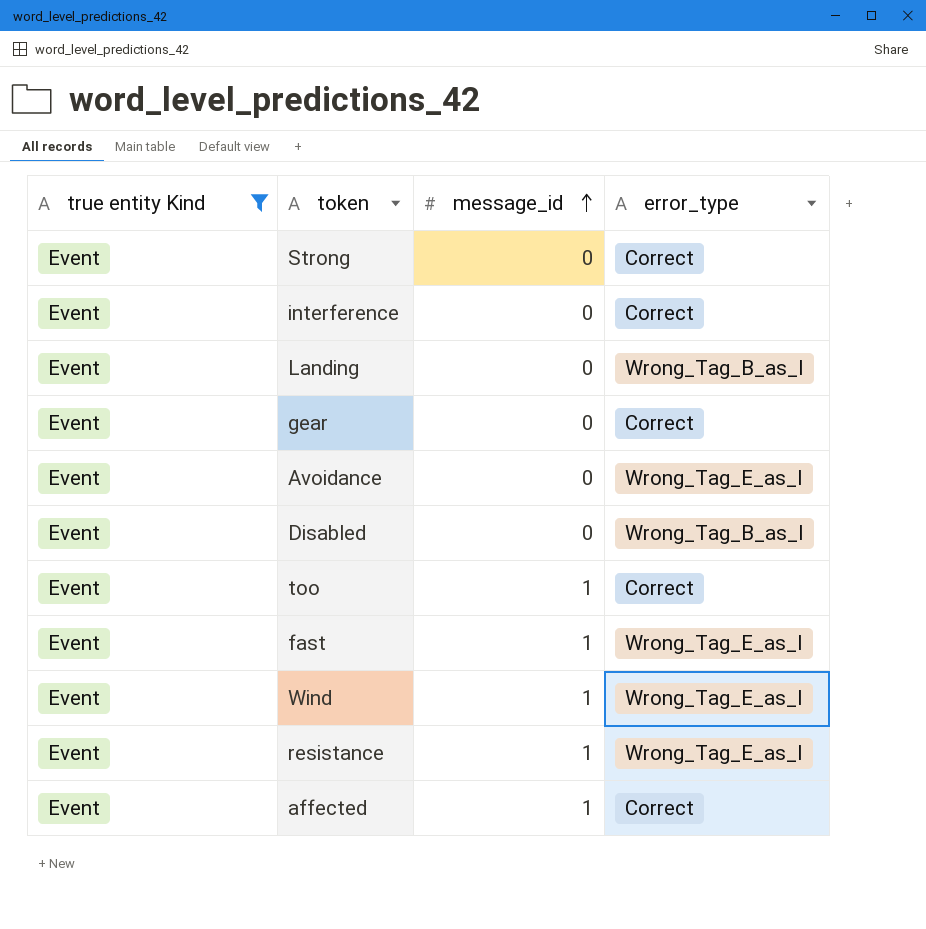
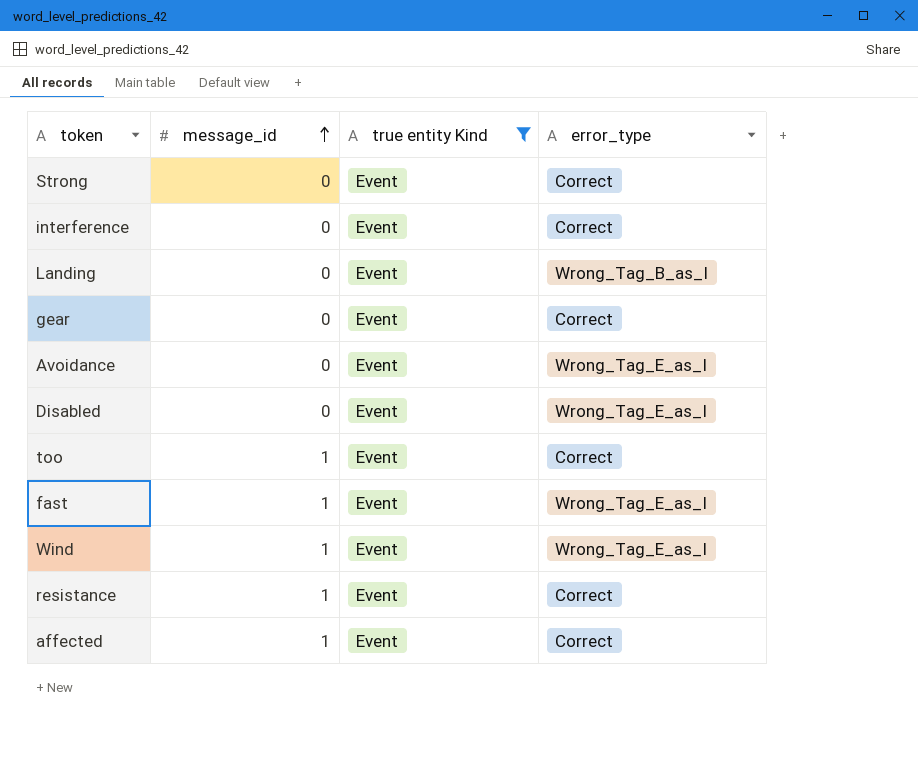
column true entity Kind | position: 1 -> 3
Disabled | error_type: Wrong_Tag_B_as_I -> Wrong_Tag_E_as_I
resistance | error_type: Wrong_Tag_E_as_I -> Correct

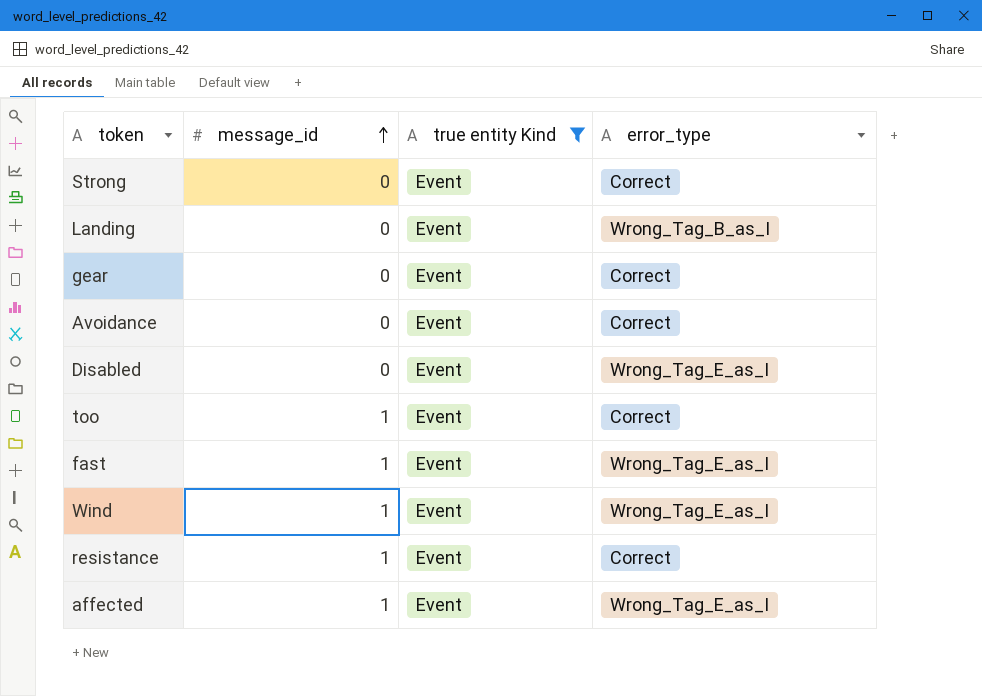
row interference: 0 | Event | Correct -> none
Avoidance | error_type: Wrong_Tag_E_as_I -> Correct
affected | error_type: Correct -> Wrong_Tag_E_as_I

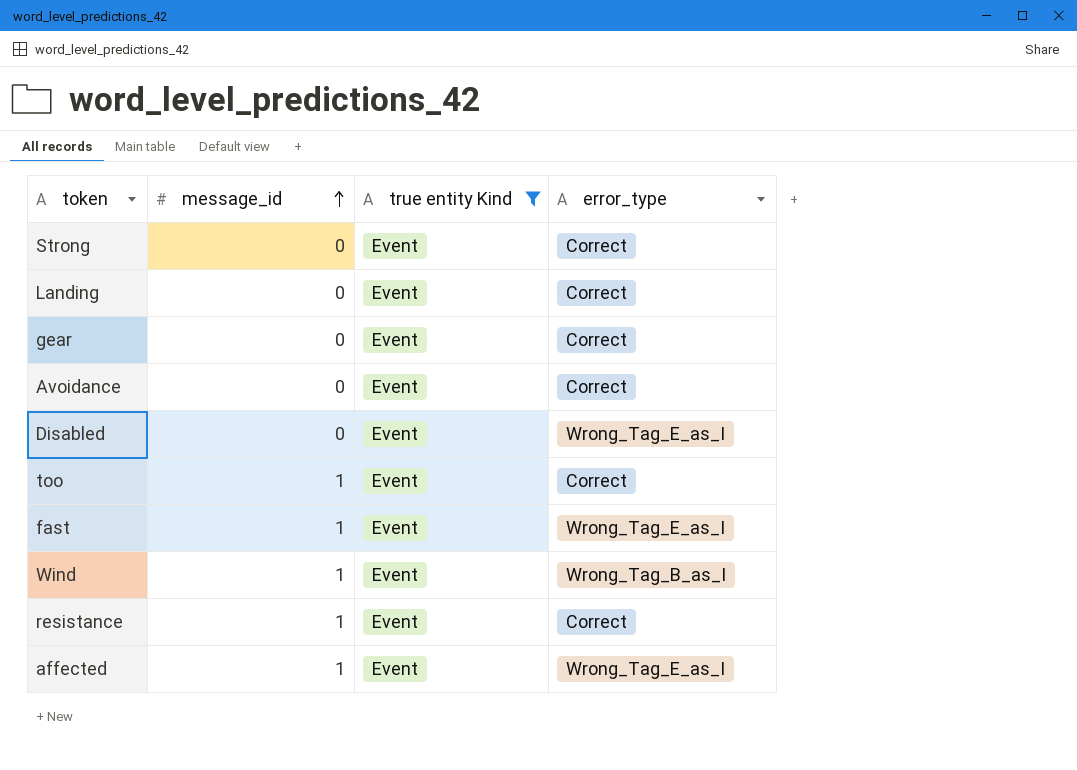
Landing | error_type: Wrong_Tag_B_as_I -> Correct
Wind | error_type: Wrong_Tag_E_as_I -> Wrong_Tag_B_as_I

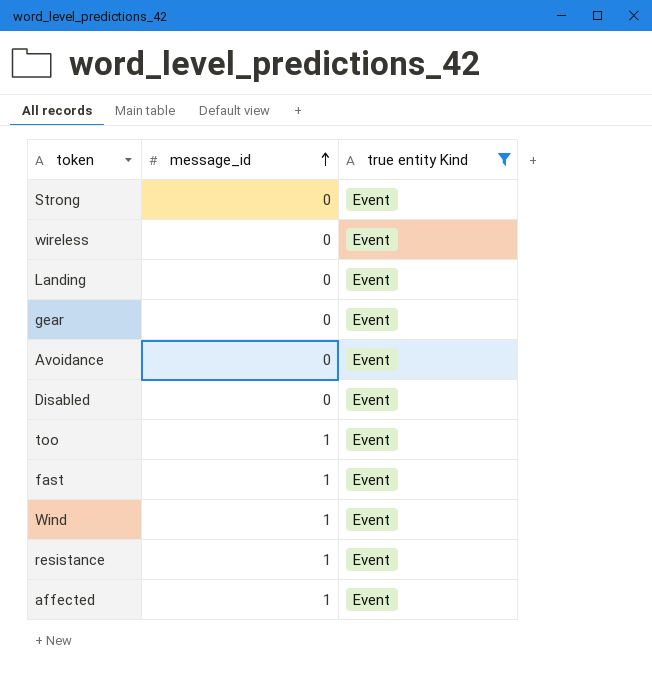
column error_type | position: 4 -> none
row wireless: none -> 0 | Event

